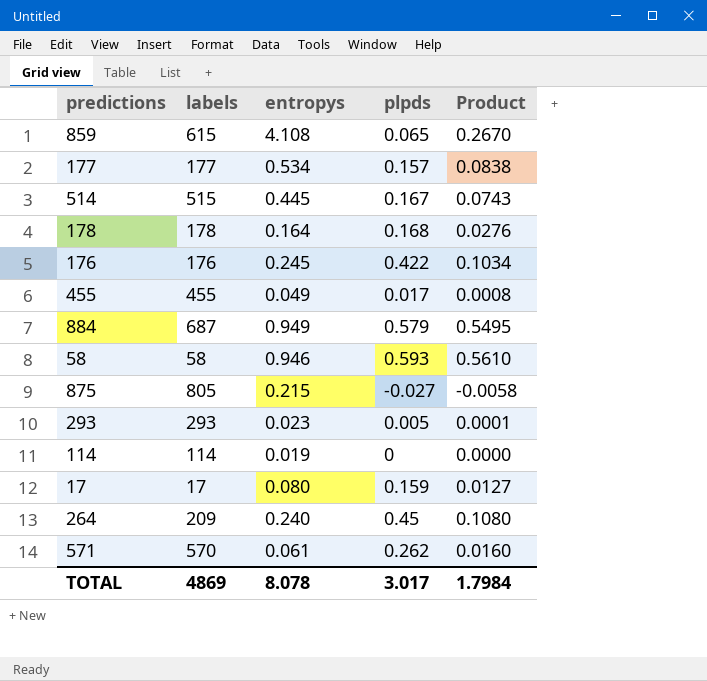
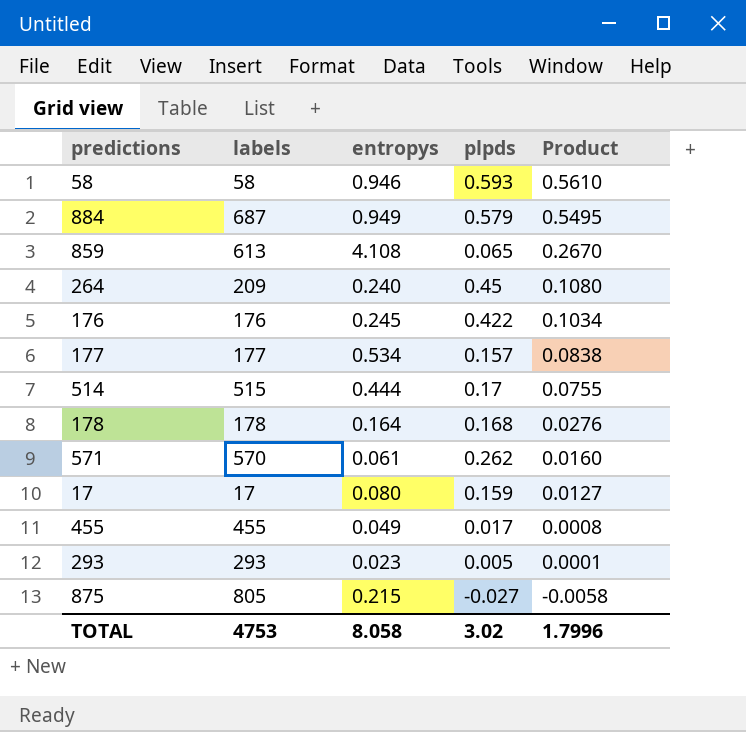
row order: none -> Product descending
row 114: 114 | 0.019 | 0 | 0.0000 -> none
859 | labels: 615 -> 613
514 | entropys: 0.445 -> 0.444
514 | plpds: 0.167 -> 0.17
514 | Product: 0.0743 -> 0.0755
TOTAL | labels: 4869 -> 4753
TOTAL | entropys: 8.078 -> 8.058
TOTAL | plpds: 3.017 -> 3.02
TOTAL | Product: 1.7984 -> 1.7996

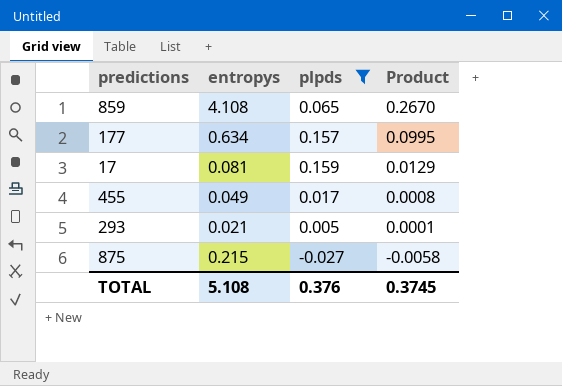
filter: none -> plpds <= 0.159
column labels | position: 2 -> none
177 | entropys: 0.534 -> 0.634
177 | Product: 0.0838 -> 0.0995
17 | entropys: 0.080 -> 0.081
17 | Product: 0.0127 -> 0.0129
293 | entropys: 0.023 -> 0.021
TOTAL | entropys: 8.058 -> 5.108
TOTAL | plpds: 3.02 -> 0.376
TOTAL | Product: 1.7996 -> 0.3745

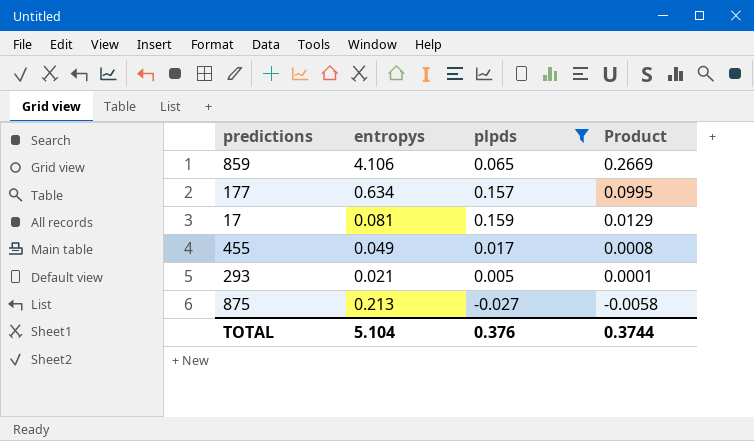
859 | entropys: 4.108 -> 4.106
859 | Product: 0.2670 -> 0.2669
875 | entropys: 0.215 -> 0.213
TOTAL | entropys: 5.108 -> 5.104
TOTAL | Product: 0.3745 -> 0.3744

